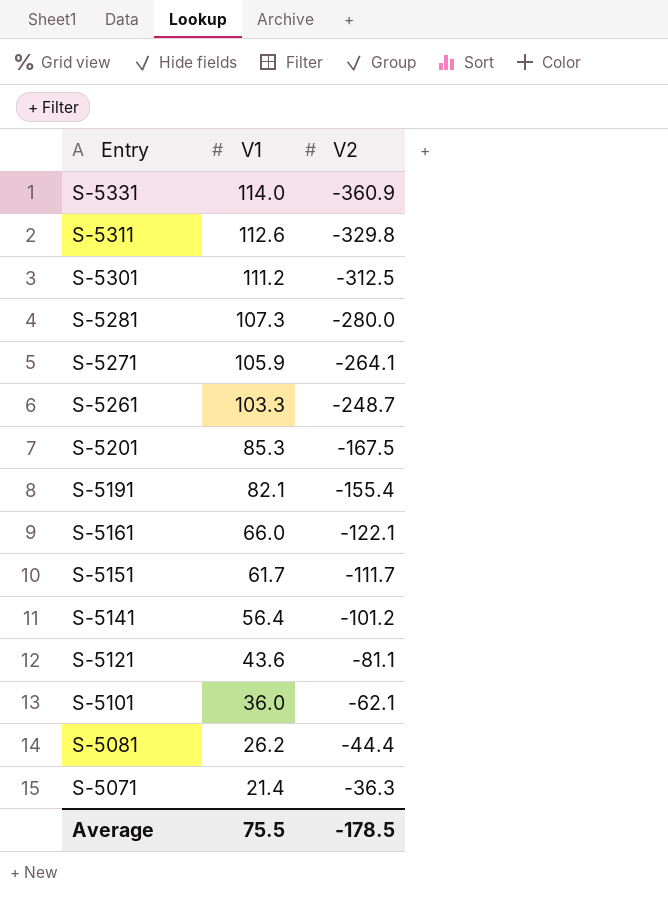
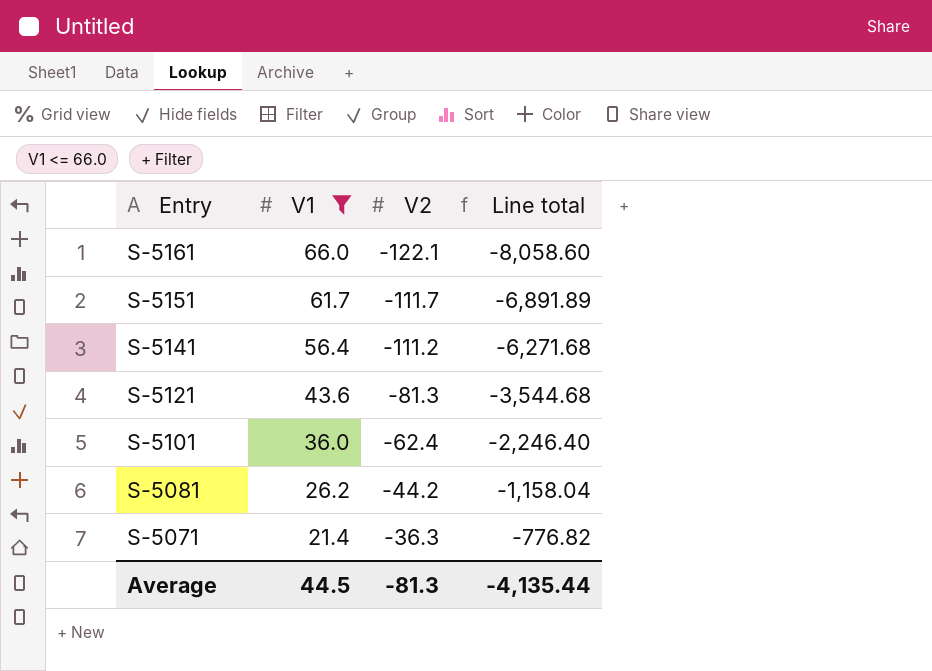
filter: none -> V1 <= 66.0
column Line total | formula: none -> [V1] * [V2]
S-5141 | V2: -101.2 -> -111.2
S-5121 | V2: -81.1 -> -81.3
S-5101 | V2: -62.1 -> -62.4
S-5081 | V2: -44.4 -> -44.2
Average | V1: 75.5 -> 44.5
Average | V2: -178.5 -> -81.3

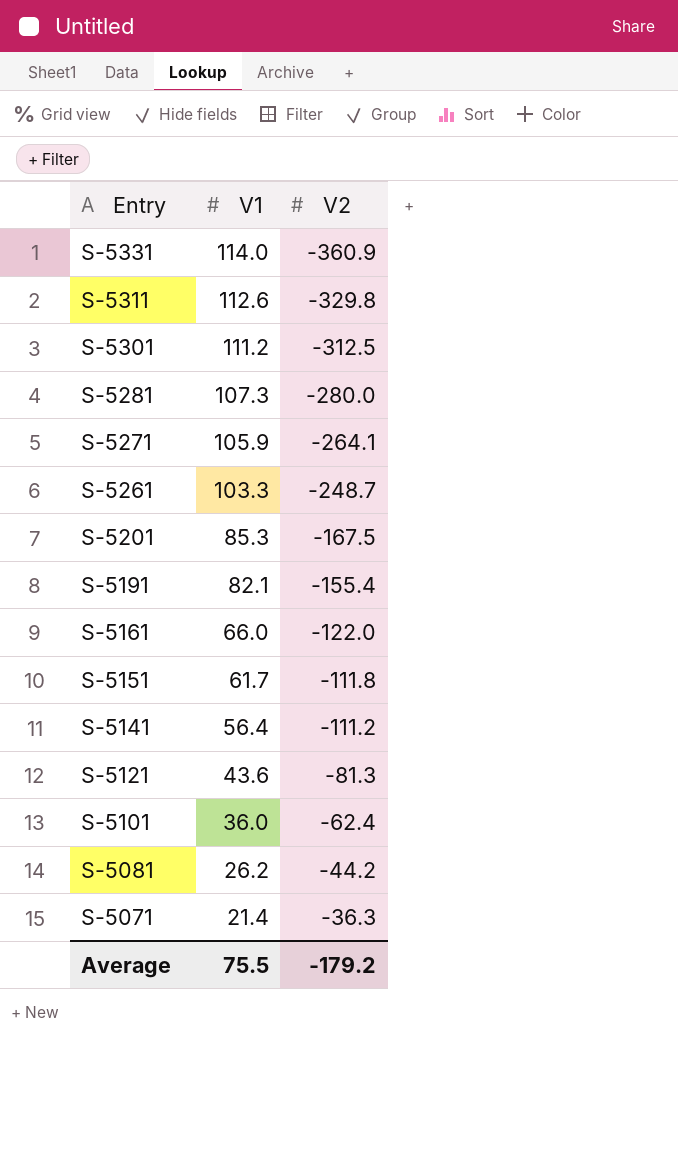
filter: V1 <= 66.0 -> none
column Line total | formula: [V1] * [V2] -> none
S-5161 | V2: -122.1 -> -122.0
S-5151 | V2: -111.7 -> -111.8
Average | V1: 44.5 -> 75.5
Average | V2: -81.3 -> -179.2

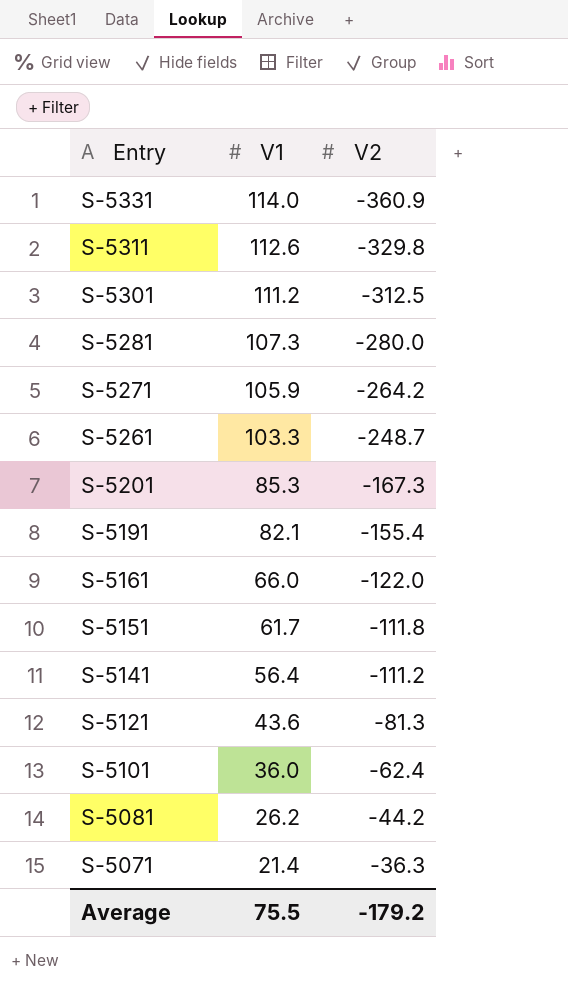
S-5271 | V2: -264.1 -> -264.2
S-5201 | V2: -167.5 -> -167.3

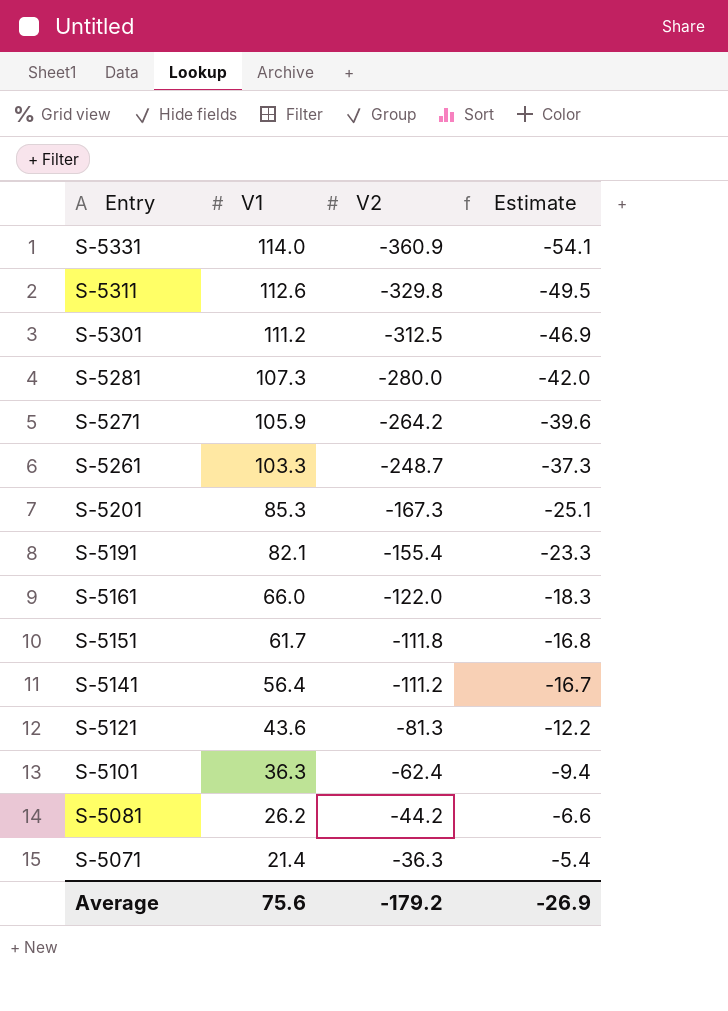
column Estimate | formula: none -> [V2] * 0.15
S-5101 | V1: 36.0 -> 36.3
Average | V1: 75.5 -> 75.6

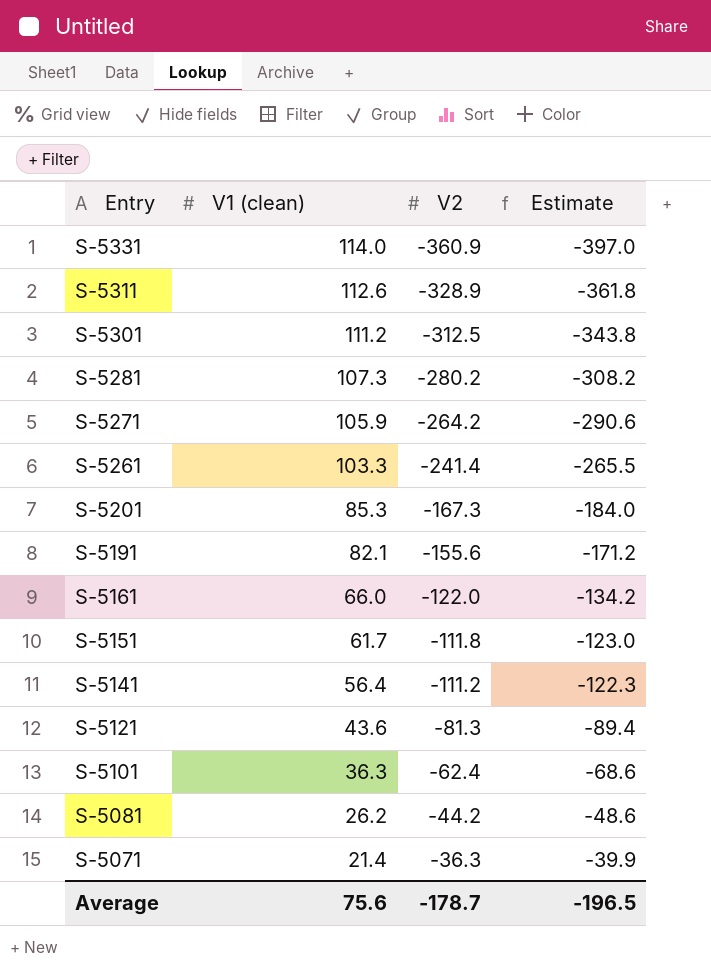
column name: V1 -> V1 (clean)
column Estimate | formula: [V2] * 0.15 -> [V2] * 1.1
S-5311 | V2: -329.8 -> -328.9
S-5281 | V2: -280.0 -> -280.2
S-5261 | V2: -248.7 -> -241.4
S-5191 | V2: -155.4 -> -155.6
Average | V2: -179.2 -> -178.7
Average | Estimate: -26.9 -> -196.5

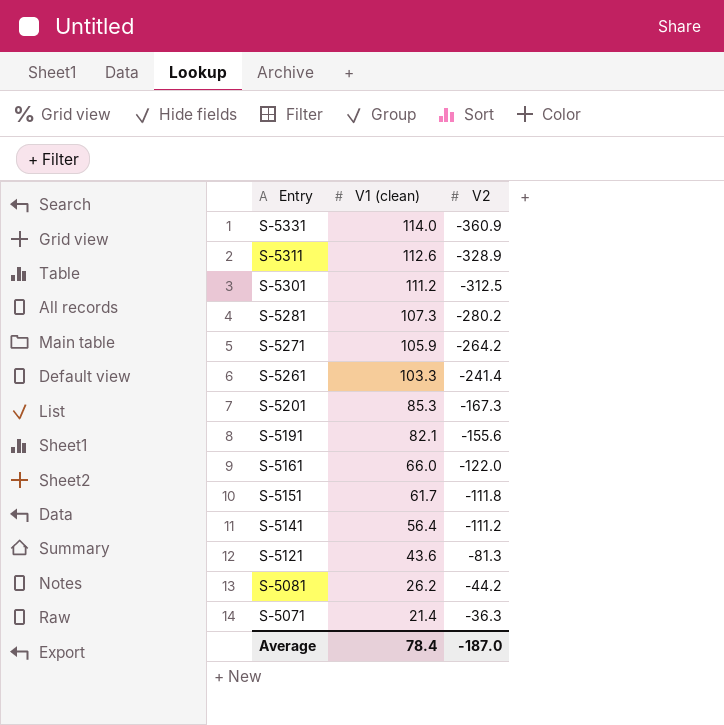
column Estimate | formula: [V2] * 1.1 -> none
row S-5101: 36.3 | -62.4 | -68.6 -> none
Average | V1 (clean): 75.6 -> 78.4
Average | V2: -178.7 -> -187.0

